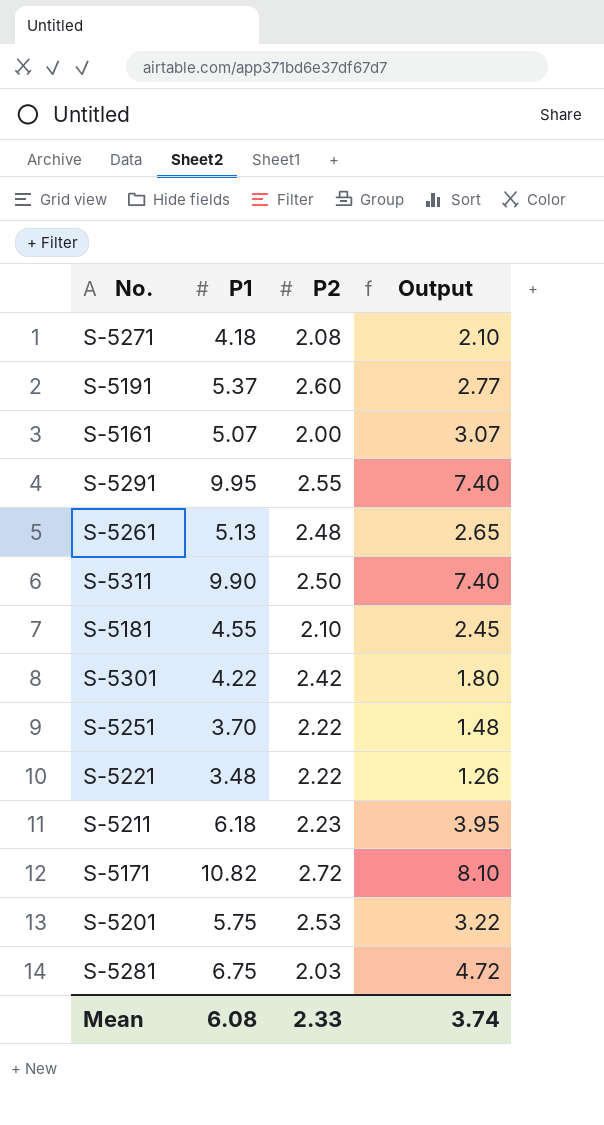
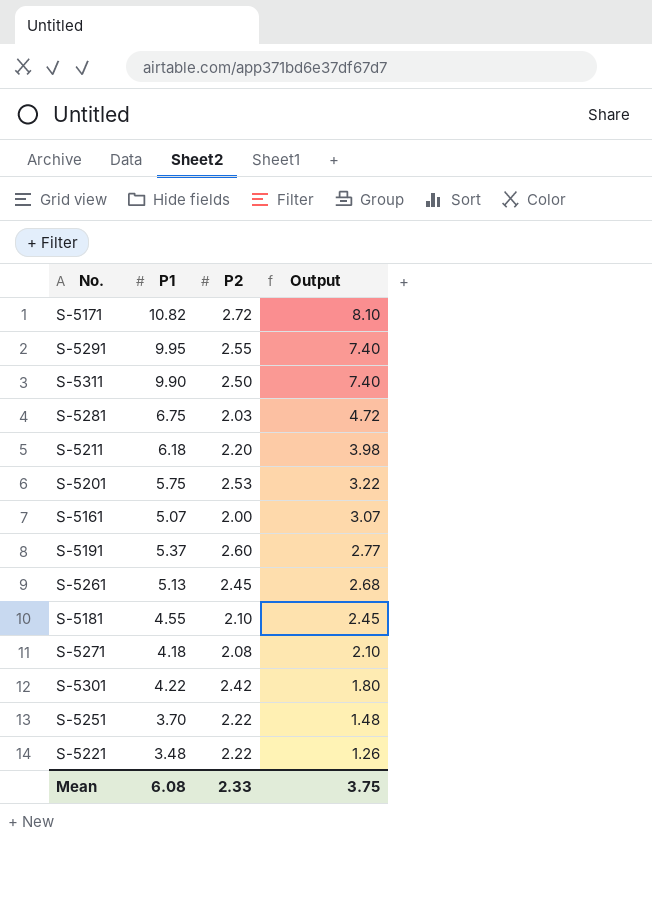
row order: none -> Output descending
S-5211 | P2: 2.23 -> 2.20
S-5211 | Output: 3.95 -> 3.98
S-5261 | P2: 2.48 -> 2.45
S-5261 | Output: 2.65 -> 2.68
Mean | Output: 3.74 -> 3.75

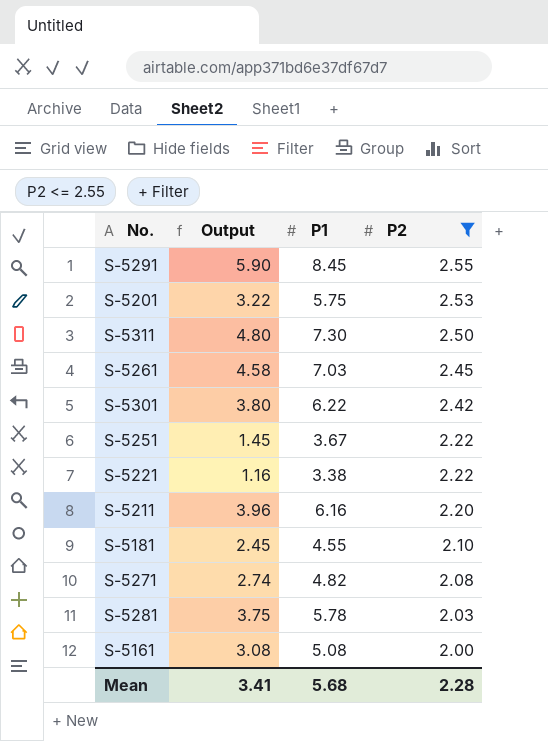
filter: none -> P2 <= 2.55
row order: Output descending -> P2 descending
column Output | position: 4 -> 2
S-5291 | Output: 7.40 -> 5.90
S-5291 | P1: 9.95 -> 8.45
S-5311 | Output: 7.40 -> 4.80
S-5311 | P1: 9.90 -> 7.30
S-5261 | Output: 2.68 -> 4.58
S-5261 | P1: 5.13 -> 7.03
S-5301 | Output: 1.80 -> 3.80
S-5301 | P1: 4.22 -> 6.22
S-5251 | Output: 1.48 -> 1.45
S-5251 | P1: 3.70 -> 3.67
S-5221 | Output: 1.26 -> 1.16
S-5221 | P1: 3.48 -> 3.38
S-5211 | Output: 3.98 -> 3.96
S-5211 | P1: 6.18 -> 6.16
S-5271 | Output: 2.10 -> 2.74
S-5271 | P1: 4.18 -> 4.82
S-5281 | Output: 4.72 -> 3.75
S-5281 | P1: 6.75 -> 5.78
S-5161 | Output: 3.07 -> 3.08
S-5161 | P1: 5.07 -> 5.08
Mean | Output: 3.75 -> 3.41
Mean | P1: 6.08 -> 5.68
Mean | P2: 2.33 -> 2.28

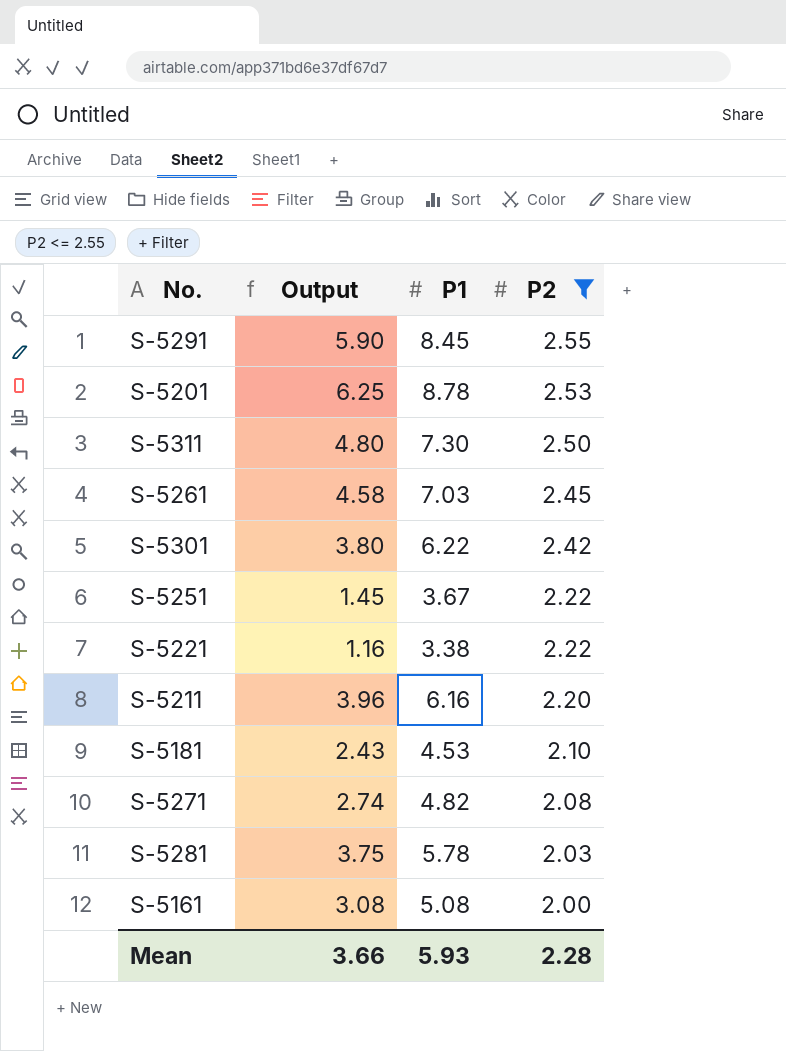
S-5201 | Output: 3.22 -> 6.25
S-5201 | P1: 5.75 -> 8.78
S-5181 | Output: 2.45 -> 2.43
S-5181 | P1: 4.55 -> 4.53
Mean | Output: 3.41 -> 3.66
Mean | P1: 5.68 -> 5.93

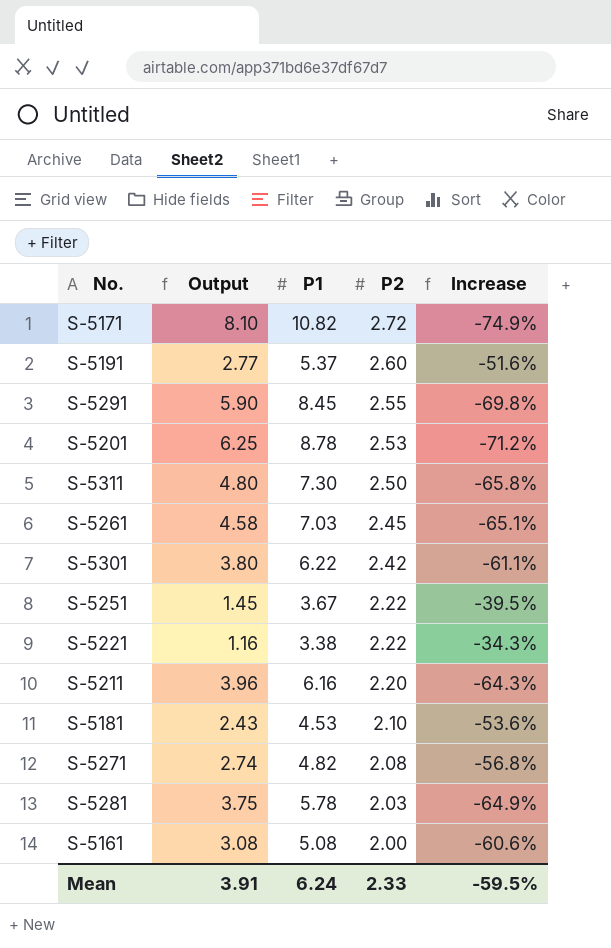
filter: P2 <= 2.55 -> none
column Increase | formula: none -> ([P2] - [P1]) / [P1]
Mean | Output: 3.66 -> 3.91
Mean | P1: 5.93 -> 6.24
Mean | P2: 2.28 -> 2.33

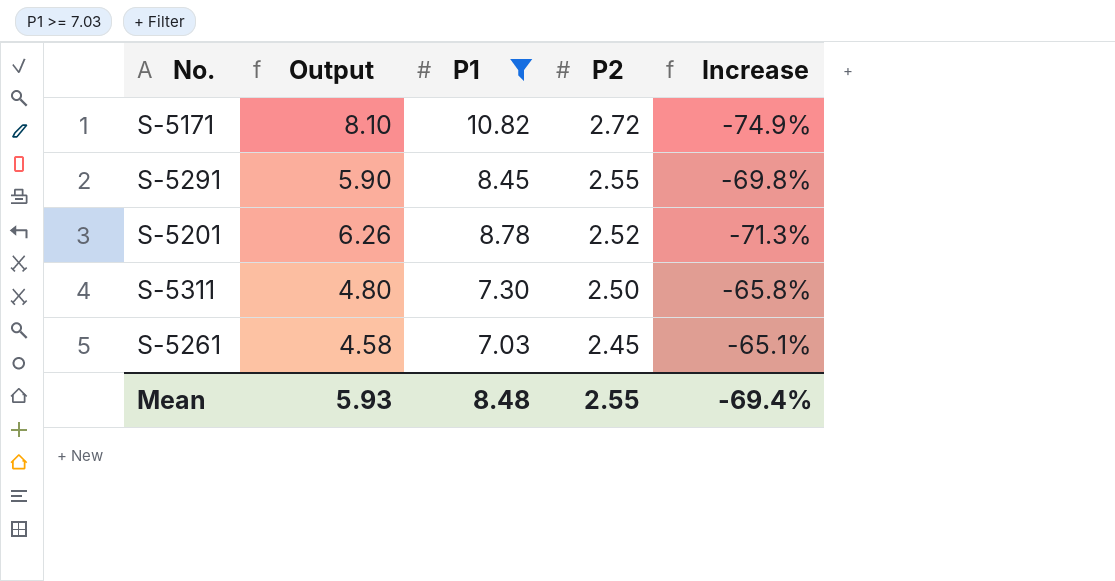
filter: none -> P1 >= 7.03
S-5201 | Output: 6.25 -> 6.26
S-5201 | P2: 2.53 -> 2.52
S-5201 | Increase: -71.2% -> -71.3%
Mean | Output: 3.91 -> 5.93
Mean | P1: 6.24 -> 8.48
Mean | P2: 2.33 -> 2.55
Mean | Increase: -59.5% -> -69.4%

